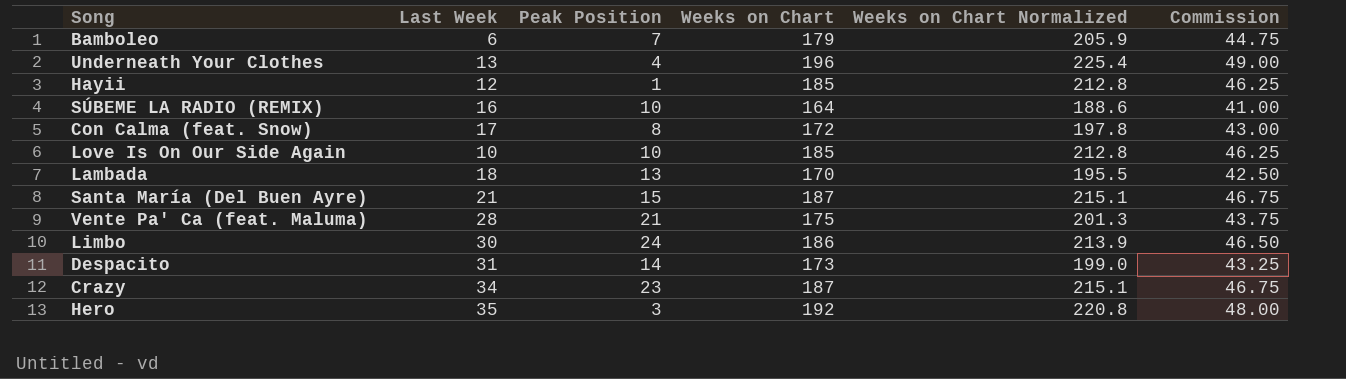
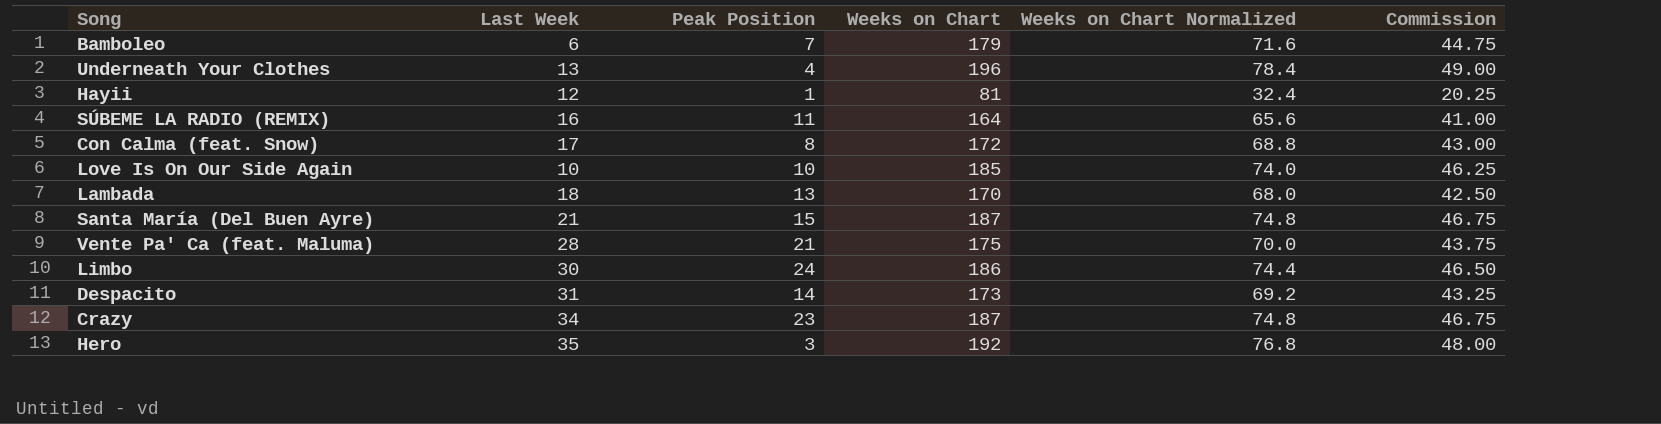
column Weeks on Chart Normalized | formula: [Weeks on Chart] * 1.15 -> [Weeks on Chart] * 0.4
Hayii | Weeks on Chart: 185 -> 81
Hayii | Commission: 46.25 -> 20.25
SÚBEME LA RADIO (REMIX) | Peak Position: 10 -> 11

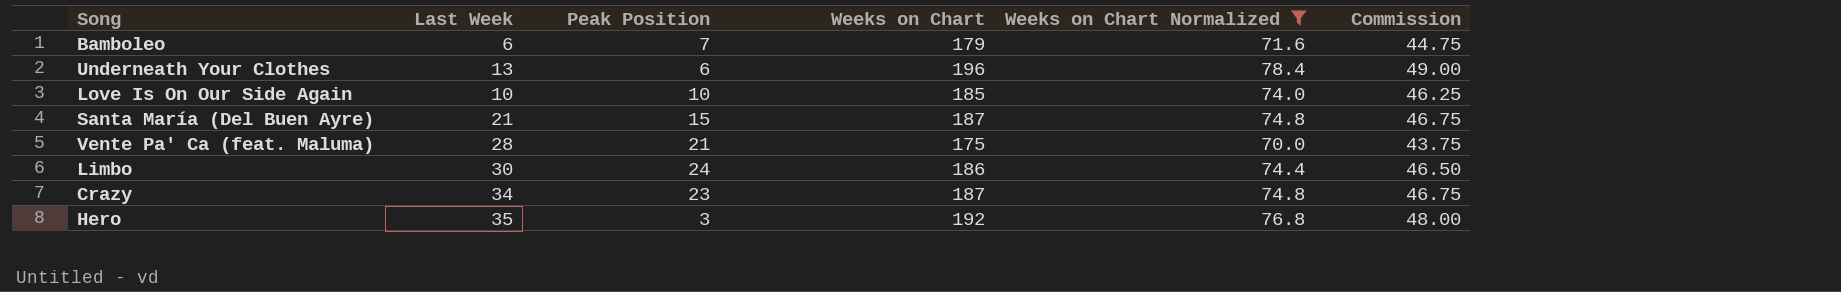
filter: none -> Weeks on Chart Normalized >= 70.0
Underneath Your Clothes | Peak Position: 4 -> 6

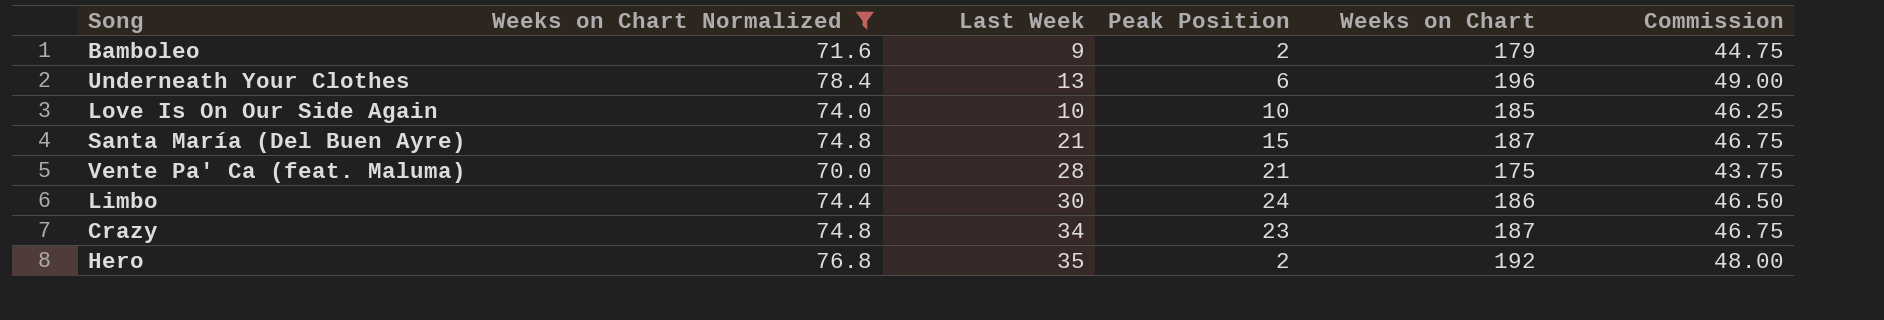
column Weeks on Chart Normalized | position: 5 -> 2
Bamboleo | Last Week: 6 -> 9
Bamboleo | Peak Position: 7 -> 2
Hero | Peak Position: 3 -> 2

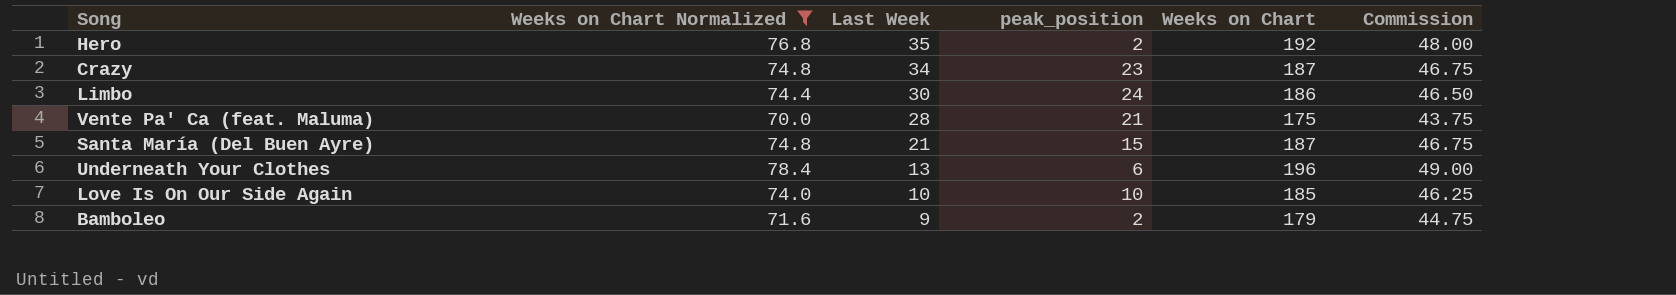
row order: none -> Last Week descending
column name: Peak Position -> peak_position

